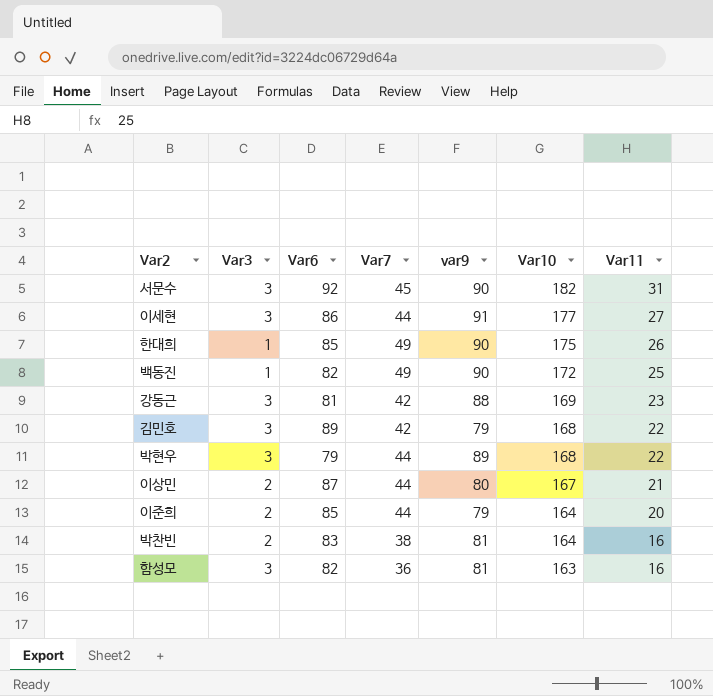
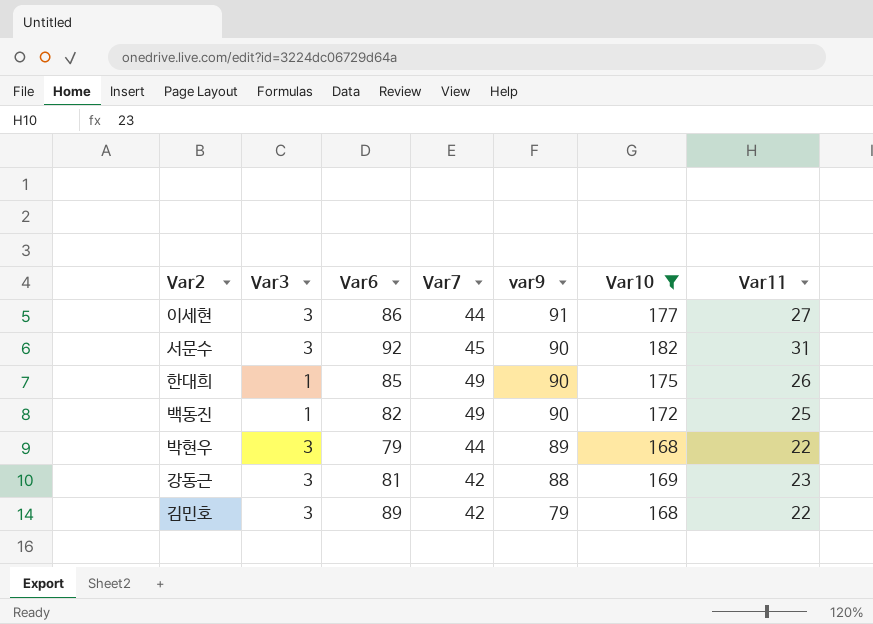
filter: none -> Var10 >= 168
row order: Var10 descending -> var9 descending

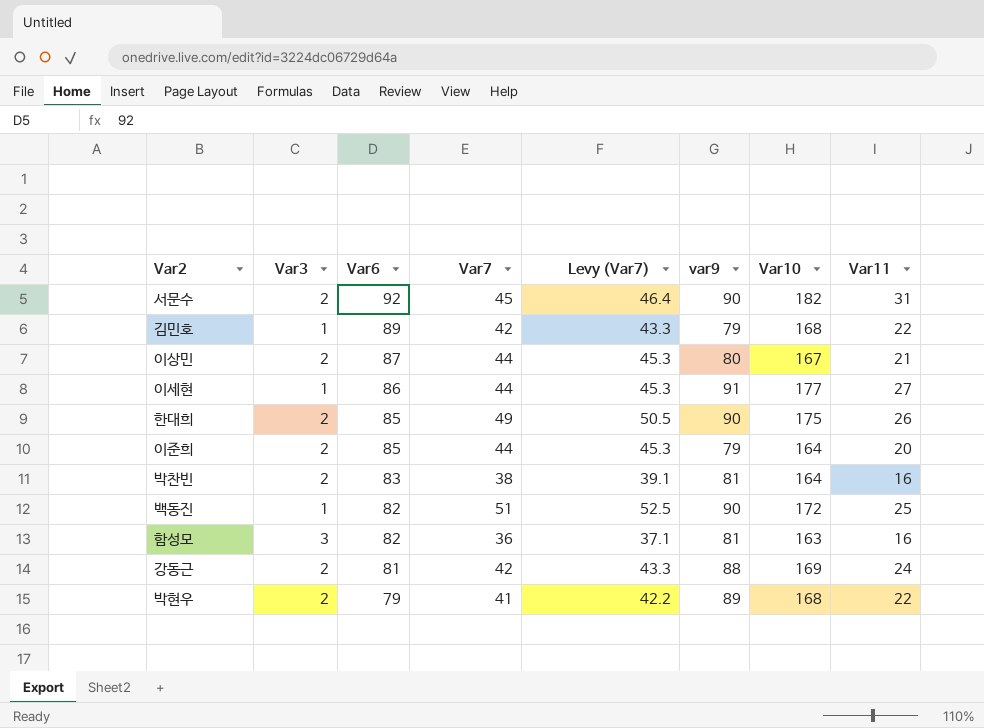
filter: Var10 >= 168 -> none
row order: var9 descending -> Var6 descending
column Levy (Var7) | formula: none -> [Var7] * 1.03
서문수 | Var3: 3 -> 2
김민호 | Var3: 3 -> 1
이세현 | Var3: 3 -> 1
한대희 | Var3: 1 -> 2
백동진 | Var7: 49 -> 51
강동근 | Var3: 3 -> 2
강동근 | Var11: 23 -> 24
박현우 | Var3: 3 -> 2
박현우 | Var7: 44 -> 41

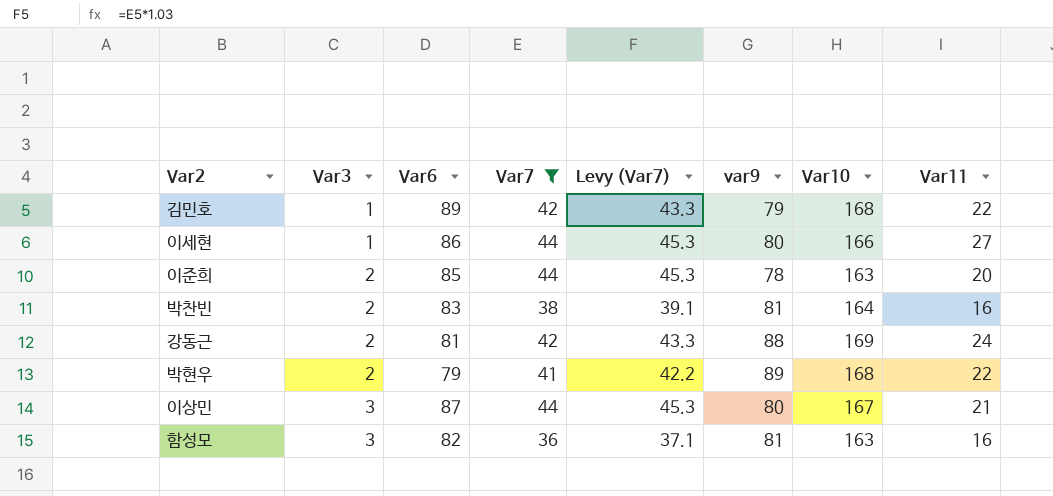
filter: none -> Var7 <= 44
row order: Var6 descending -> Var3 ascending
이세현 | var9: 91 -> 80
이세현 | Var10: 177 -> 166
이준희 | var9: 79 -> 78
이준희 | Var10: 164 -> 163
이상민 | Var3: 2 -> 3

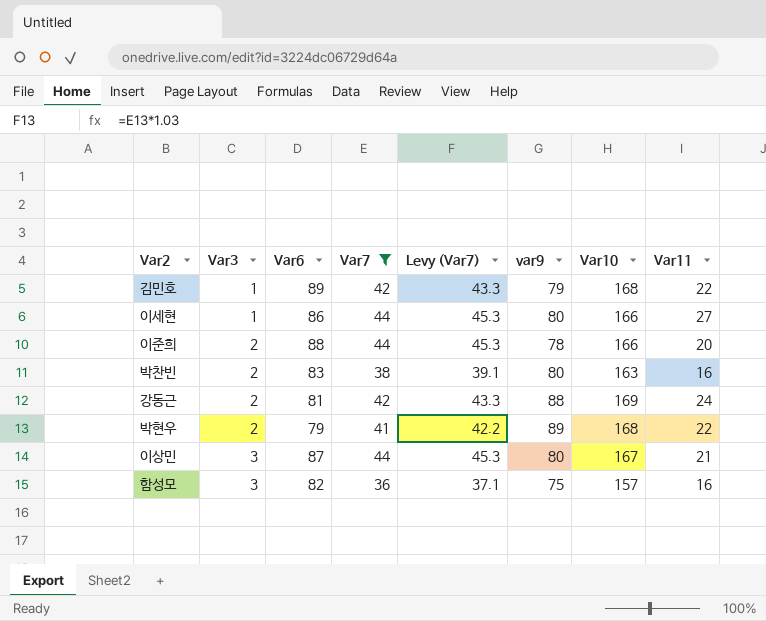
이준희 | Var6: 85 -> 88
이준희 | Var10: 163 -> 166
박찬빈 | var9: 81 -> 80
박찬빈 | Var10: 164 -> 163
함성모 | var9: 81 -> 75
함성모 | Var10: 163 -> 157

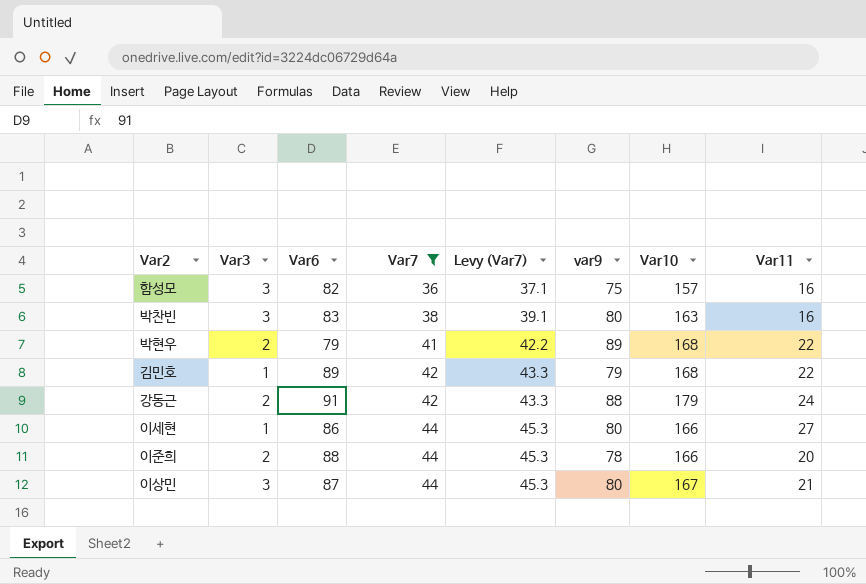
row order: Var3 ascending -> Var7 ascending
박찬빈 | Var3: 2 -> 3
강동근 | Var6: 81 -> 91
강동근 | Var10: 169 -> 179

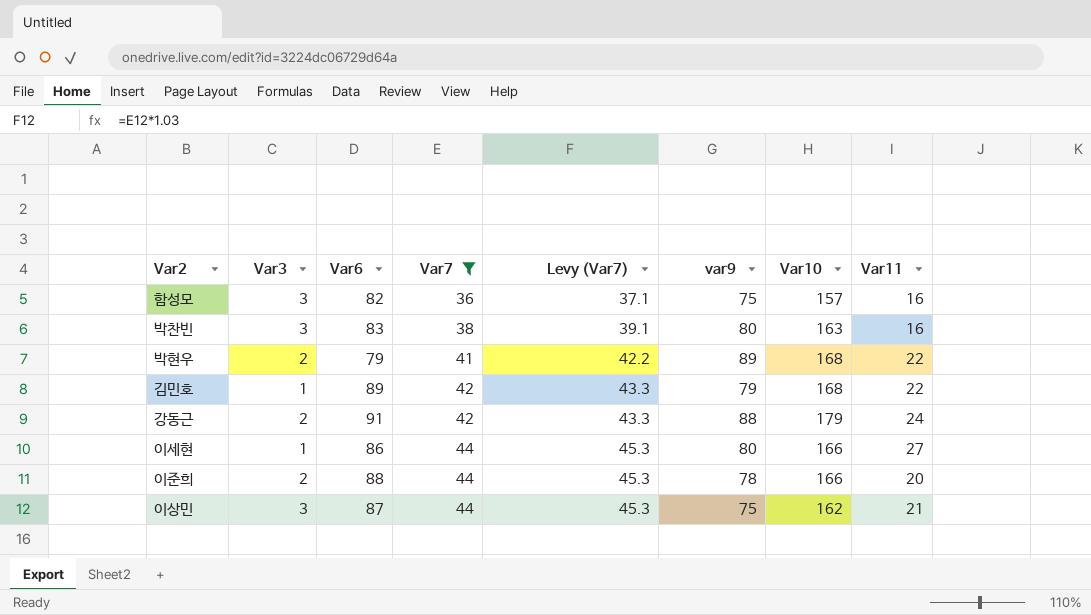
이상민 | var9: 80 -> 75
이상민 | Var10: 167 -> 162

